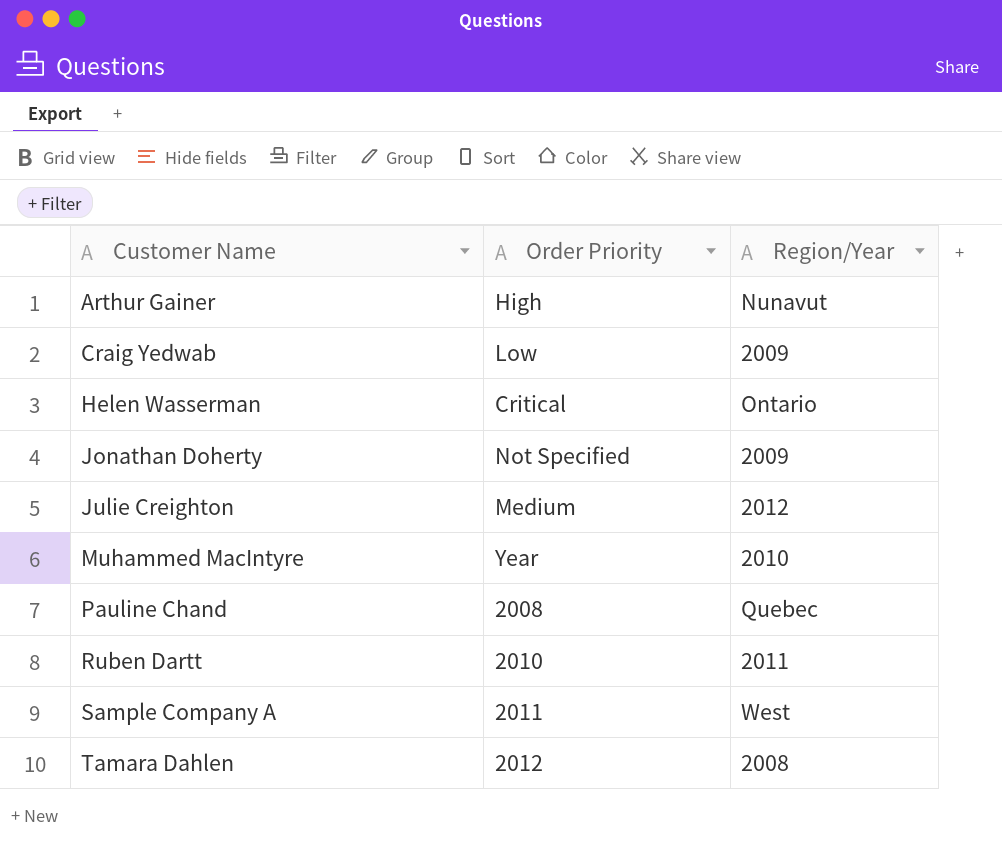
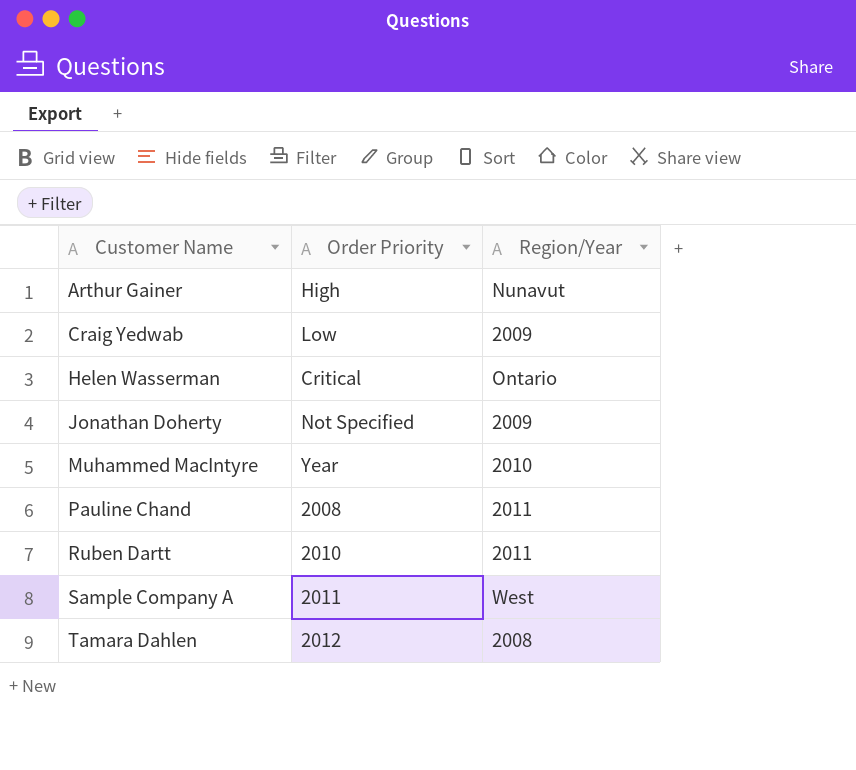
row Julie Creighton: Medium | 2012 -> none
Pauline Chand | Region/Year: Quebec -> 2011

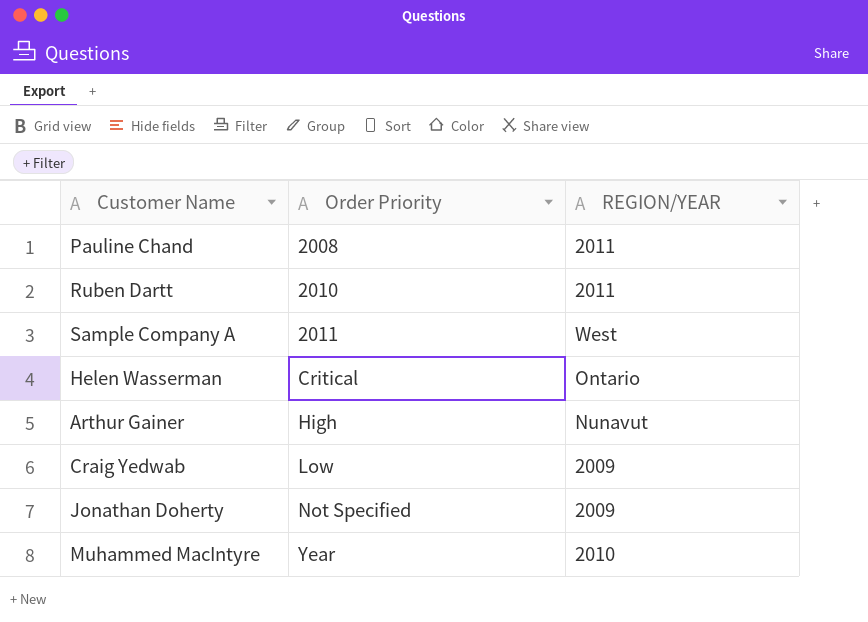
row order: Customer Name ascending -> Order Priority ascending
column name: Region/Year -> REGION/YEAR
row Tamara Dahlen: 2012 | 2008 -> none

